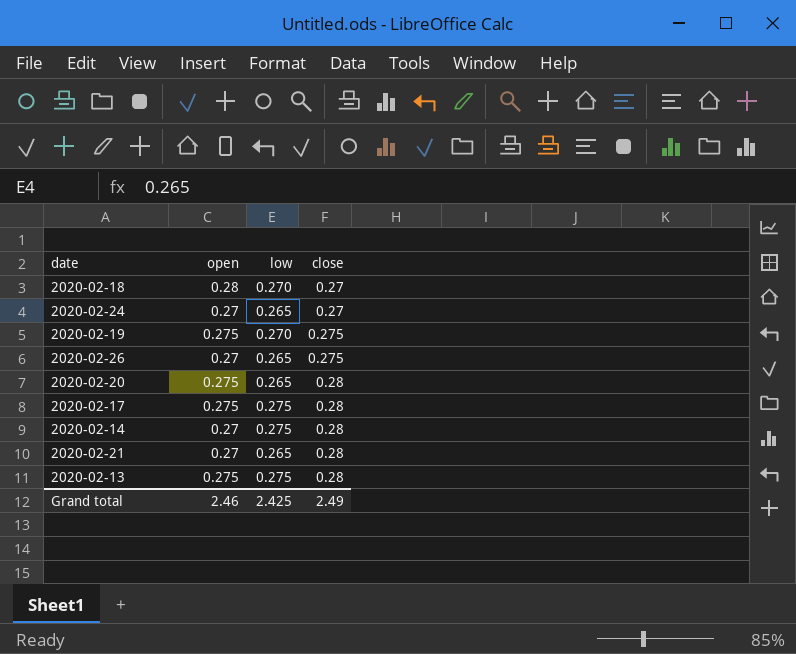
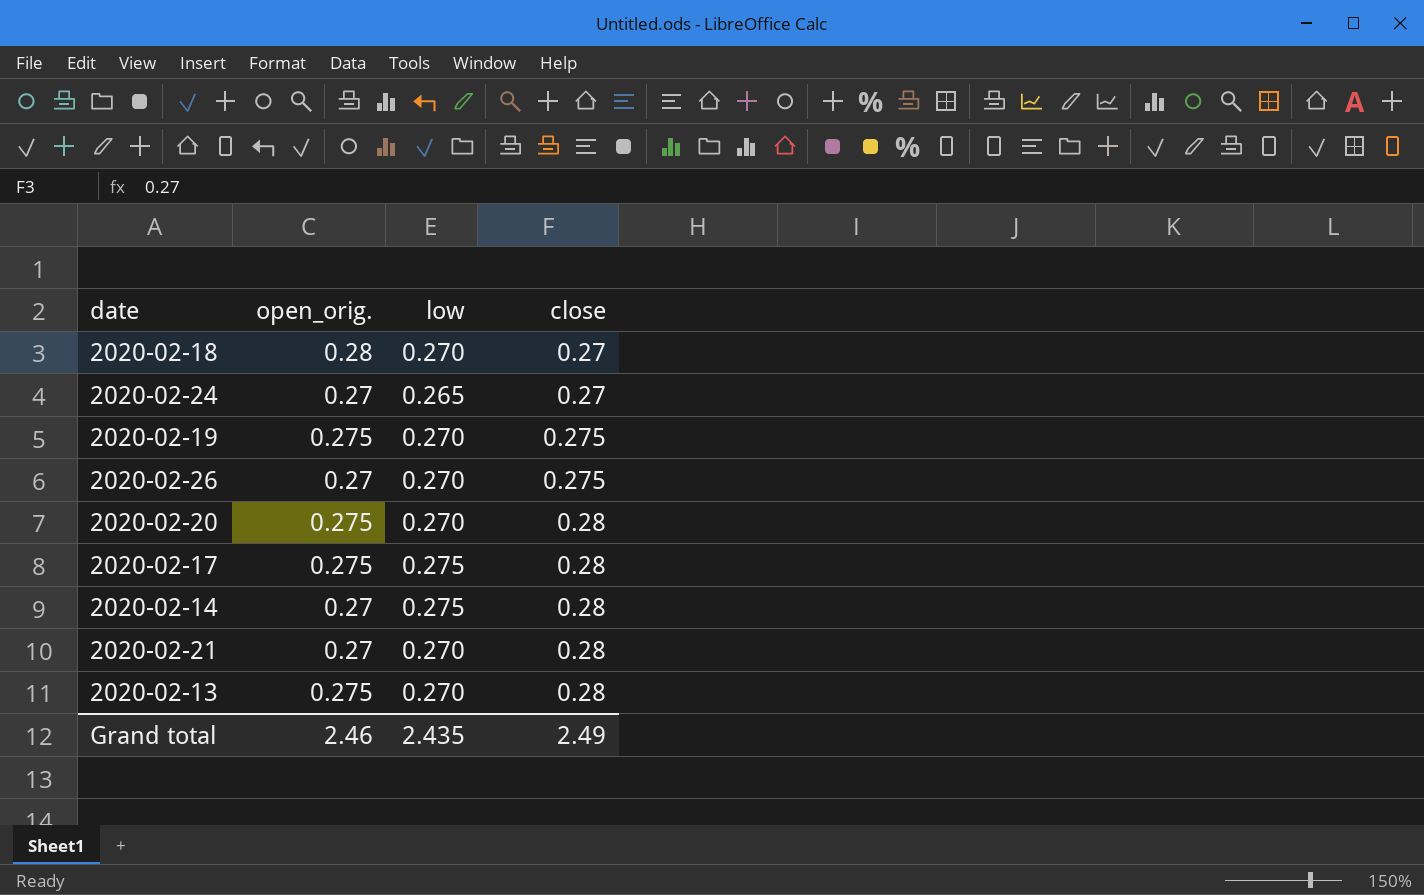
column name: open -> open_orig.
2020-02-26 | low: 0.265 -> 0.270
2020-02-20 | low: 0.265 -> 0.270
2020-02-21 | low: 0.265 -> 0.270
2020-02-13 | low: 0.275 -> 0.270
Grand total | low: 2.425 -> 2.435

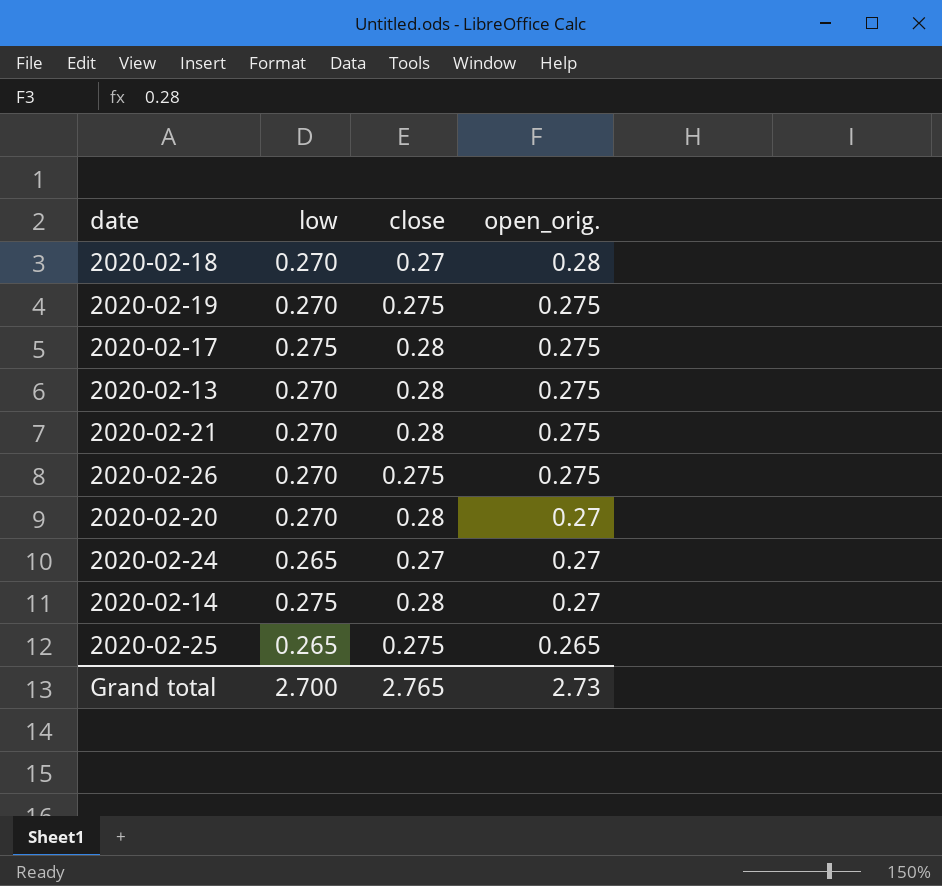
row order: close ascending -> open_orig. descending
column open_orig. | position: 2 -> 4
2020-02-21 | open_orig.: 0.27 -> 0.275
2020-02-26 | open_orig.: 0.27 -> 0.275
2020-02-20 | open_orig.: 0.275 -> 0.27
row 2020-02-25: none -> 0.265 | 0.275 | 0.265
Grand total | low: 2.435 -> 2.700
Grand total | close: 2.49 -> 2.765
Grand total | open_orig.: 2.46 -> 2.73

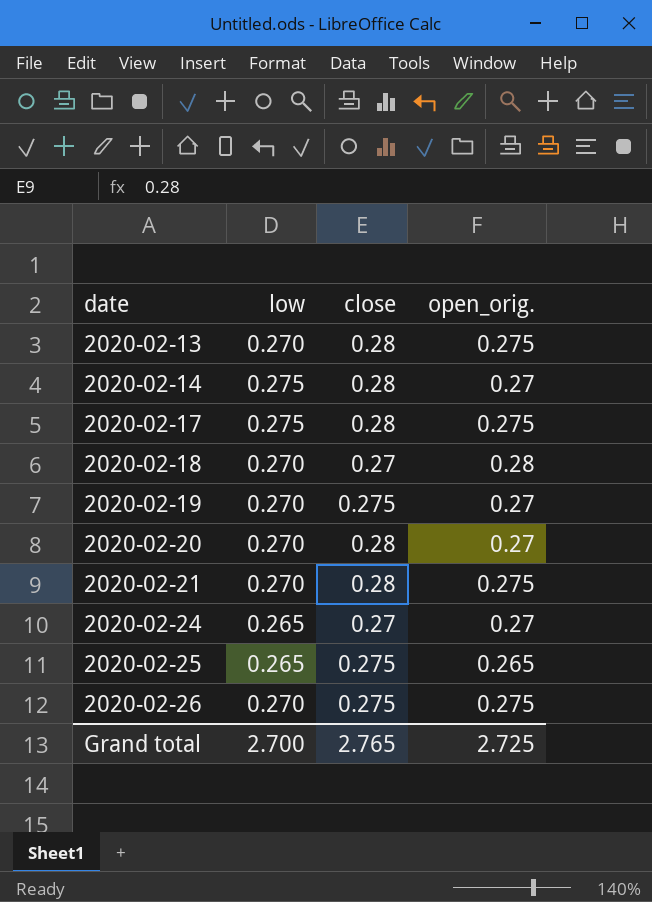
row order: open_orig. descending -> date ascending
2020-02-19 | open_orig.: 0.275 -> 0.27
Grand total | open_orig.: 2.73 -> 2.725

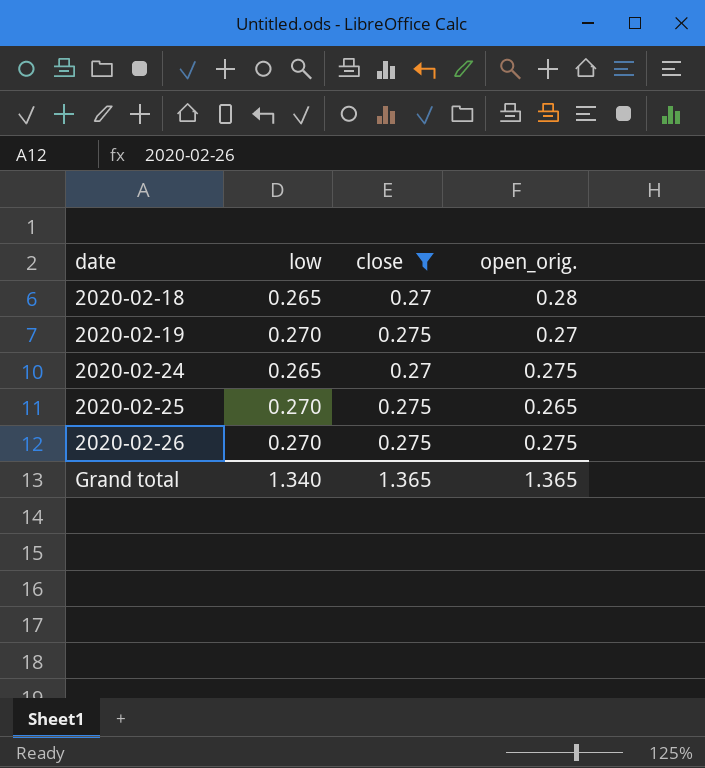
filter: none -> close != 0.28
2020-02-18 | low: 0.270 -> 0.265
2020-02-24 | open_orig.: 0.27 -> 0.275
2020-02-25 | low: 0.265 -> 0.270
Grand total | low: 2.700 -> 1.340
Grand total | close: 2.765 -> 1.365
Grand total | open_orig.: 2.725 -> 1.365

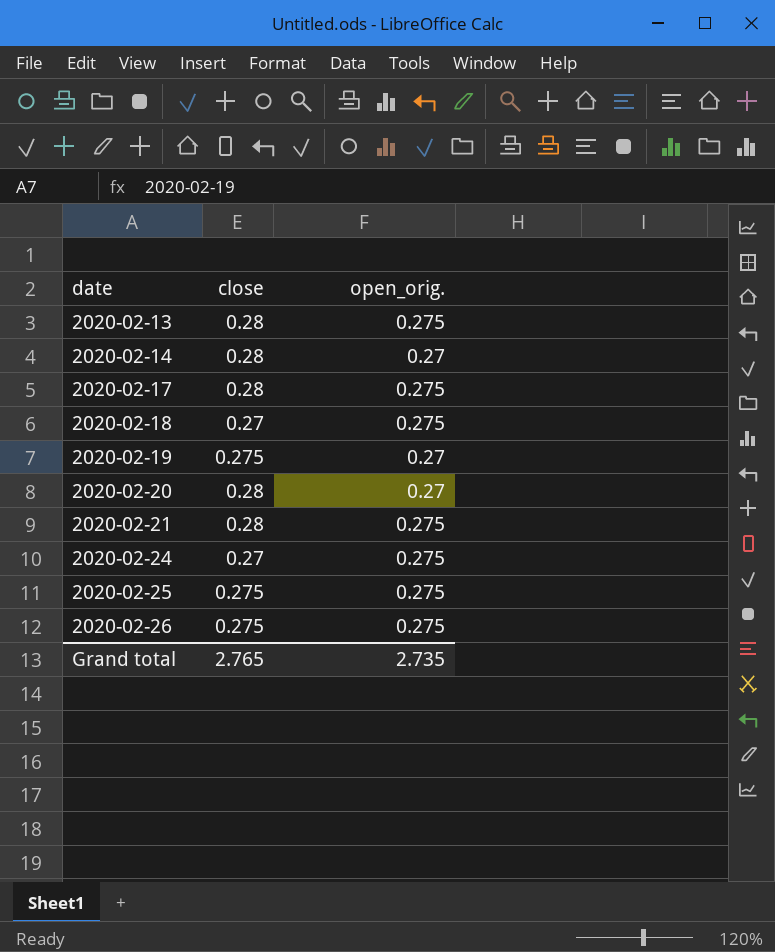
filter: close != 0.28 -> none
column low | position: 2 -> none
2020-02-18 | open_orig.: 0.28 -> 0.275
2020-02-25 | open_orig.: 0.265 -> 0.275
Grand total | close: 1.365 -> 2.765
Grand total | open_orig.: 1.365 -> 2.735

